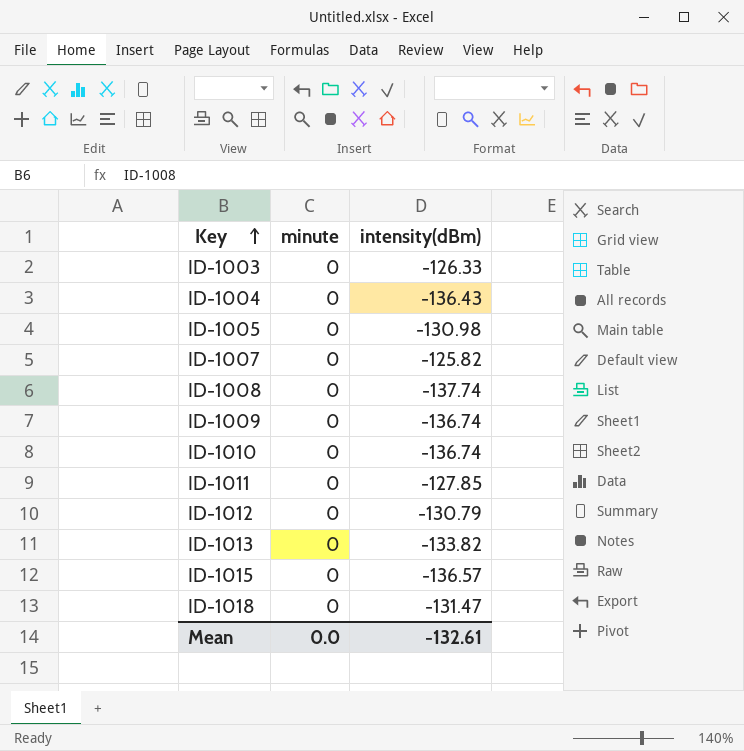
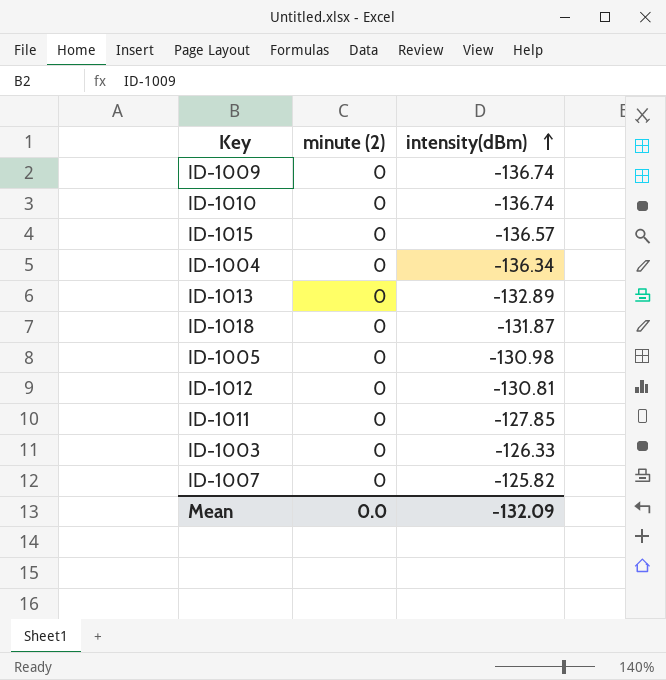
row order: Key ascending -> intensity(dBm) ascending
column name: minute -> minute (2)
row ID-1008: 0 | -137.74 -> none
ID-1004 | intensity(dBm): -136.43 -> -136.34
ID-1013 | intensity(dBm): -133.82 -> -132.89
ID-1018 | intensity(dBm): -131.47 -> -131.87
ID-1012 | intensity(dBm): -130.79 -> -130.81
Mean | intensity(dBm): -132.61 -> -132.09

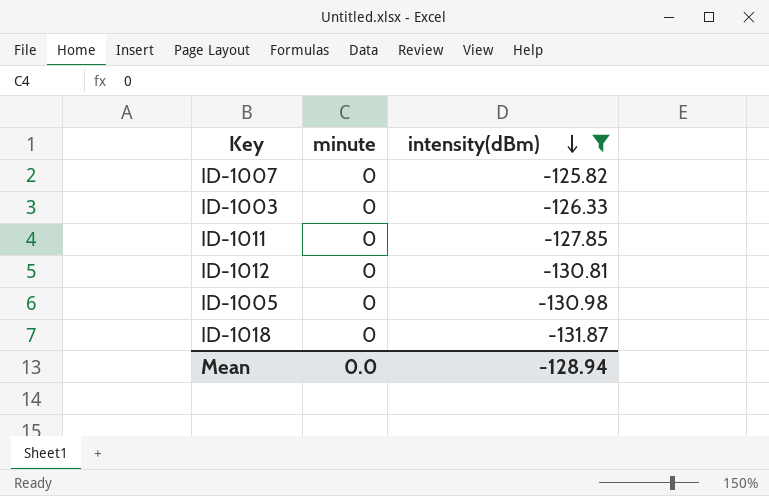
filter: none -> intensity(dBm) >= -131.87
row order: intensity(dBm) ascending -> intensity(dBm) descending
column name: minute (2) -> minute
Mean | intensity(dBm): -132.09 -> -128.94

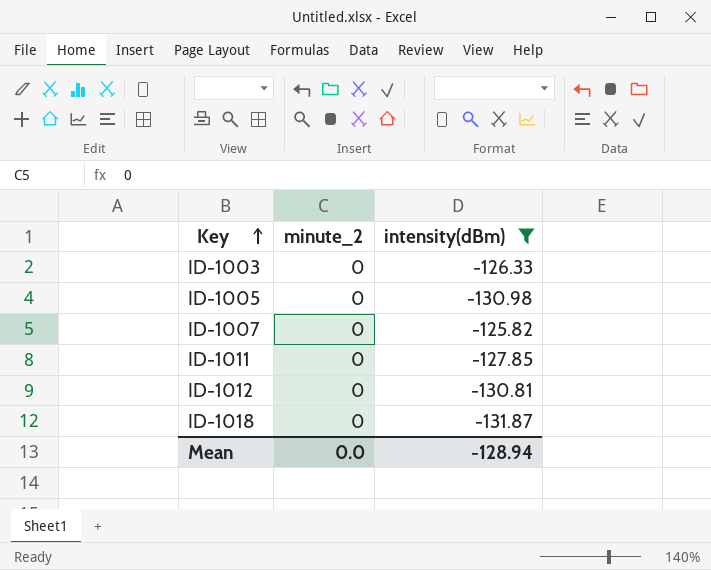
row order: intensity(dBm) descending -> Key ascending
column name: minute -> minute_2

